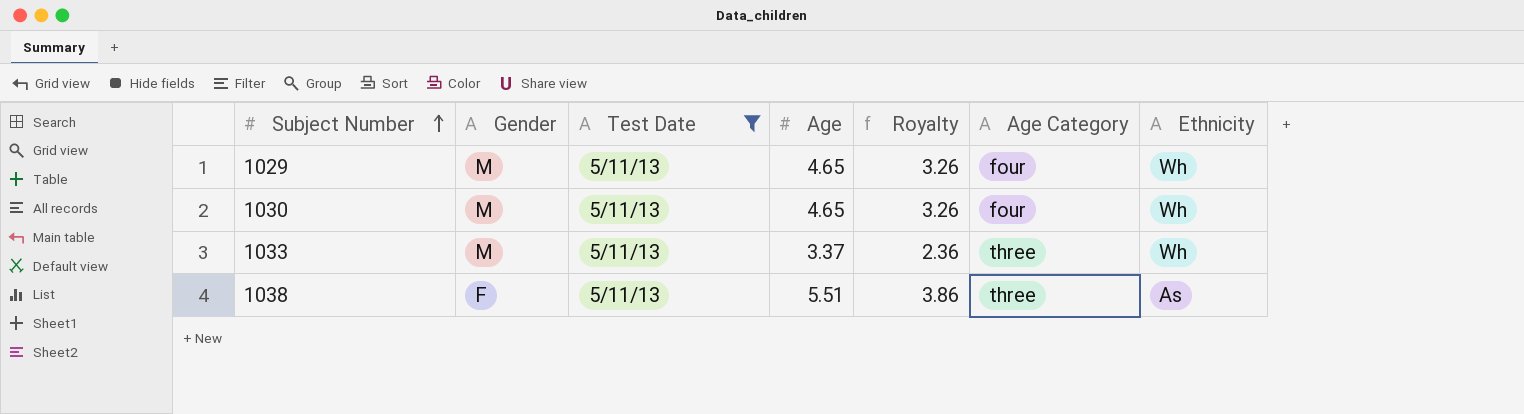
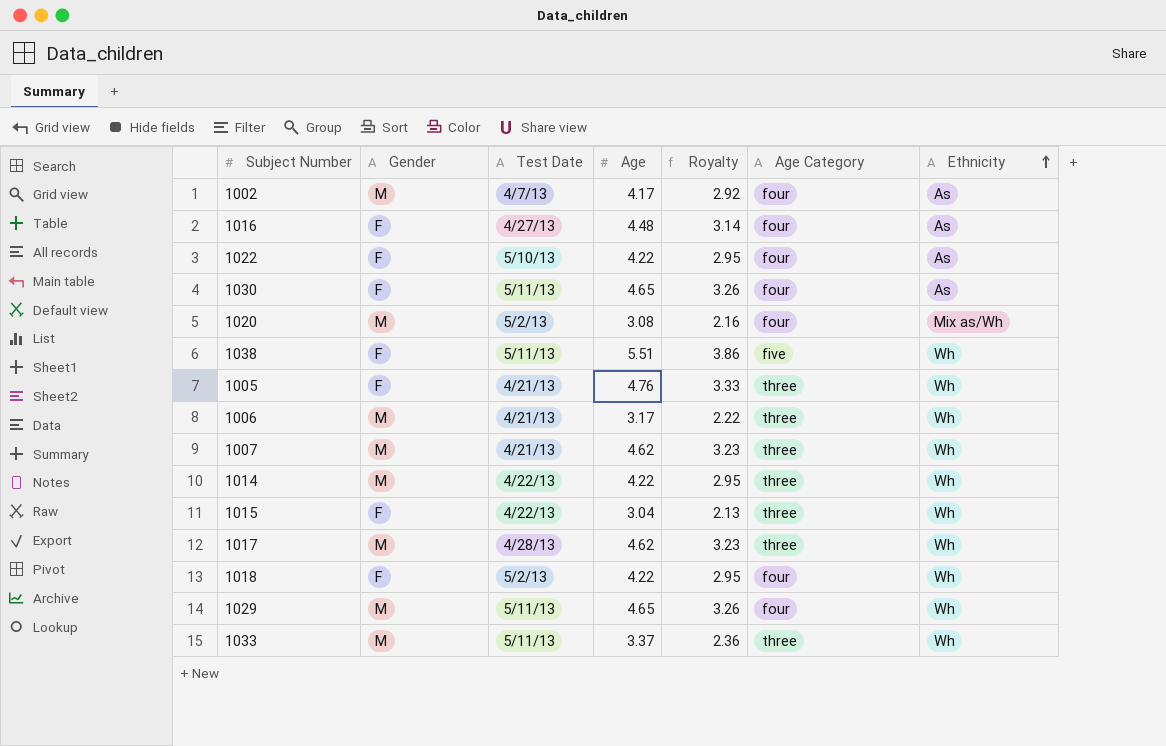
filter: Test Date = 5/11/13 -> none
row order: Subject Number ascending -> Ethnicity ascending
1030 | Gender: M -> F
1030 | Ethnicity: Wh -> As
1038 | Age Category: three -> five
1038 | Ethnicity: As -> Wh

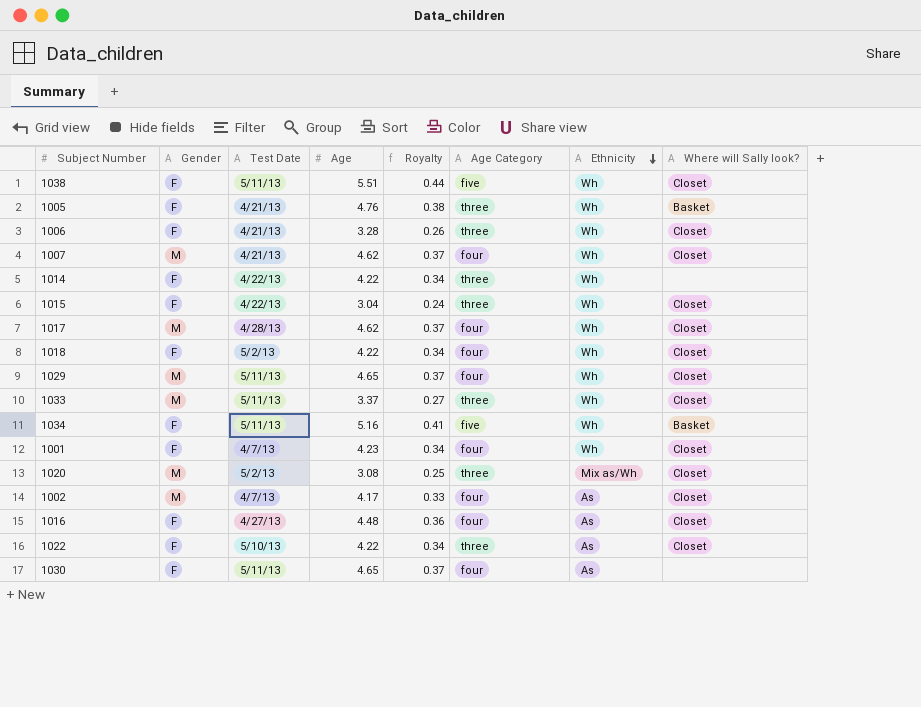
row order: Ethnicity ascending -> Ethnicity descending
column Royalty | formula: [Age] * 0.7 -> [Age] * 0.08
column Where will Sally look? | position: none -> 8
1006 | Gender: M -> F
1006 | Age: 3.17 -> 3.28
1007 | Age Category: three -> four
1014 | Gender: M -> F
1017 | Age Category: three -> four
row 1034: none -> F | 5/11/13 | 5.16 | 0.41 | five | Wh | Basket
row 1001: none -> F | 4/7/13 | 4.23 | 0.34 | four | Wh | Closet
1020 | Age Category: four -> three
1022 | Age Category: four -> three

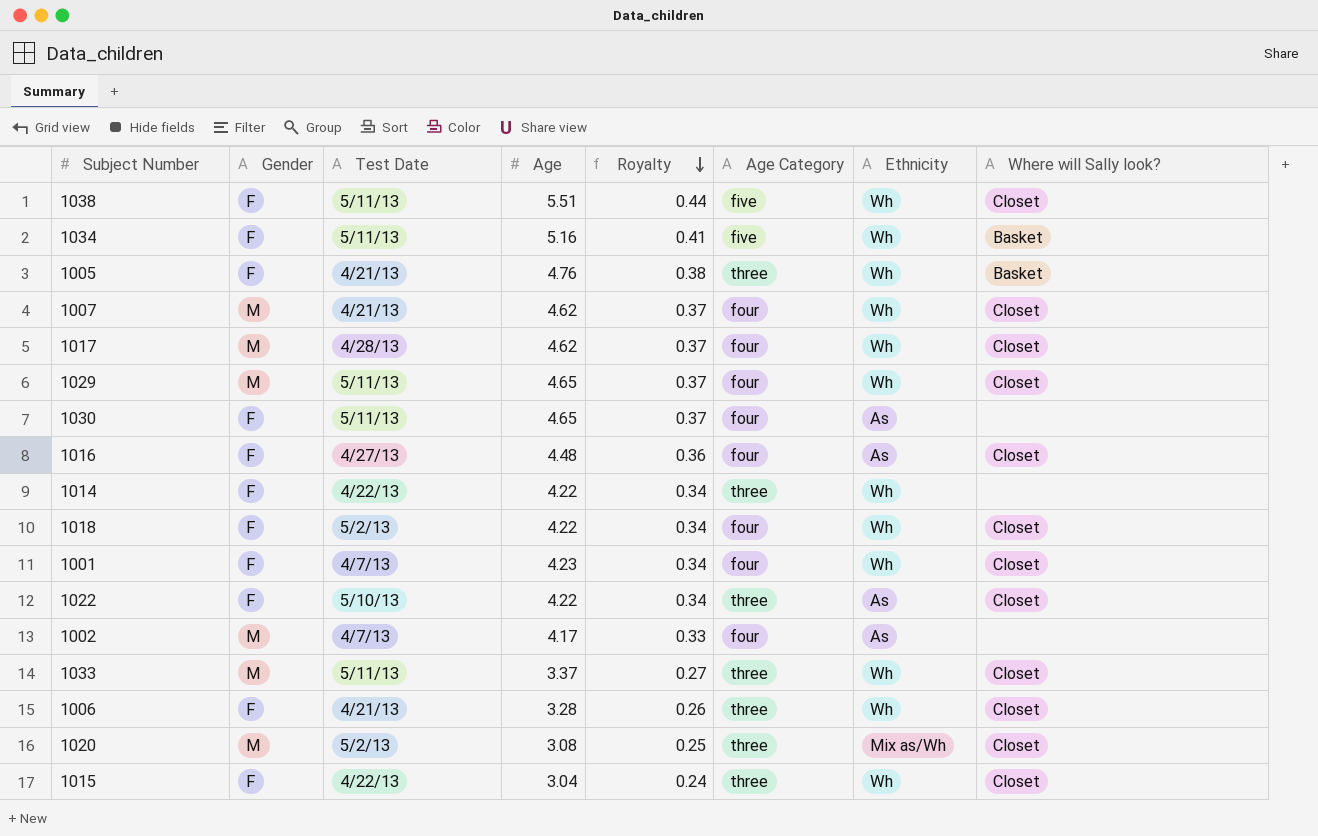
row order: Ethnicity descending -> Royalty descending
1002 | Where will Sally look?: Closet -> none

